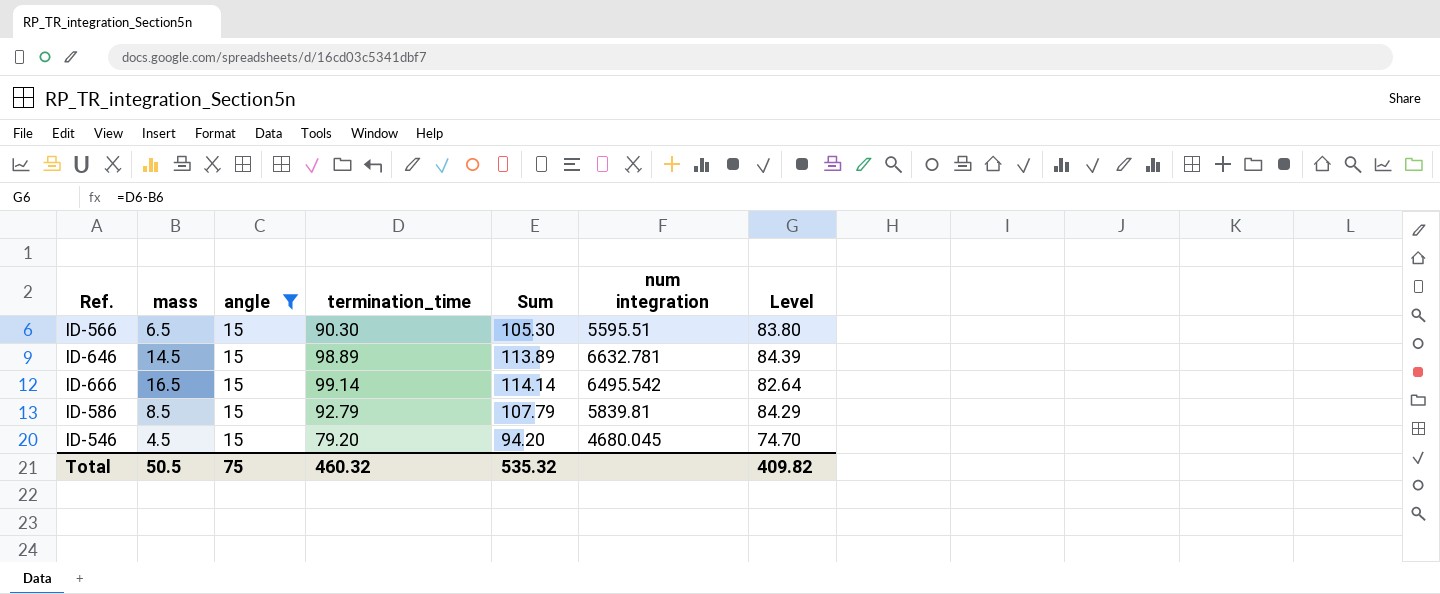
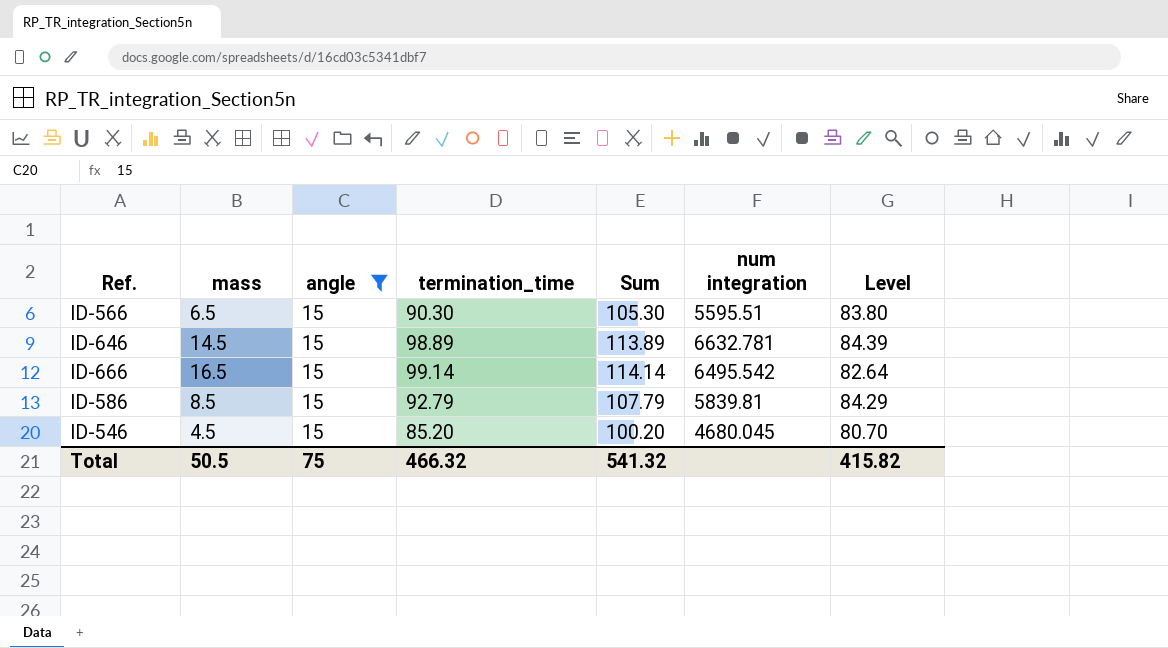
ID-546 | termination_time: 79.20 -> 85.20
ID-546 | Sum: 94.20 -> 100.20
ID-546 | Level: 74.70 -> 80.70
Total | termination_time: 460.32 -> 466.32
Total | Sum: 535.32 -> 541.32
Total | Level: 409.82 -> 415.82

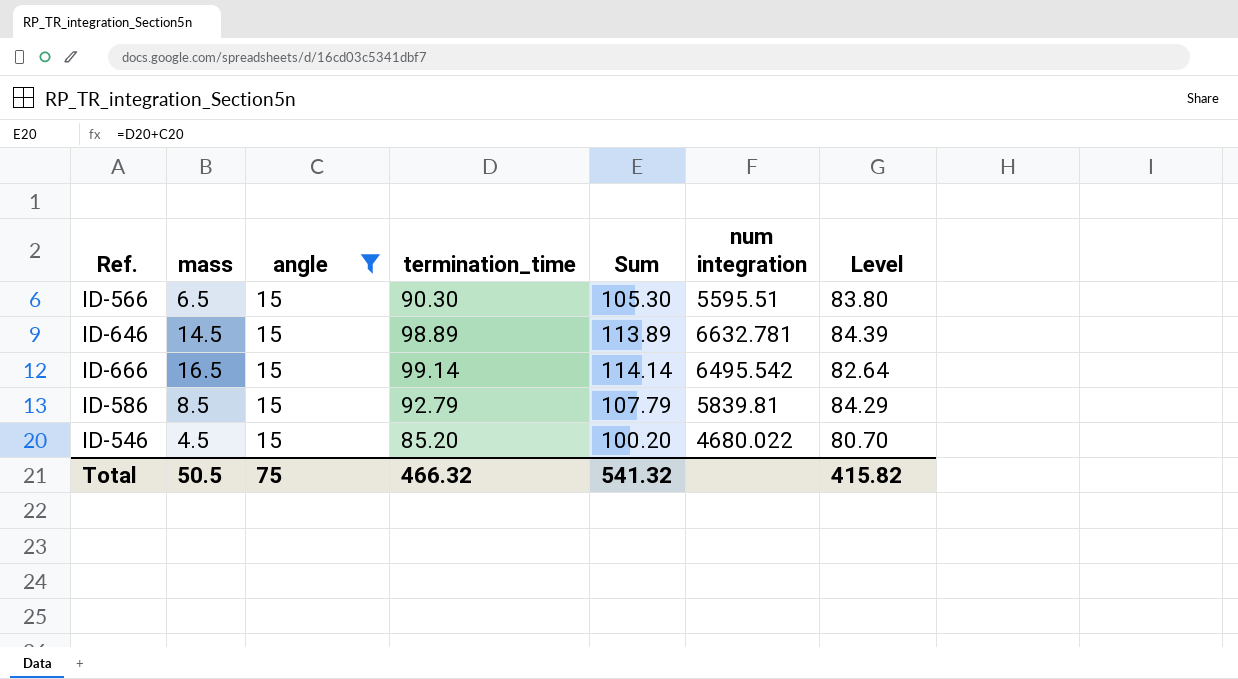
ID-546 | num integration: 4680.045 -> 4680.022

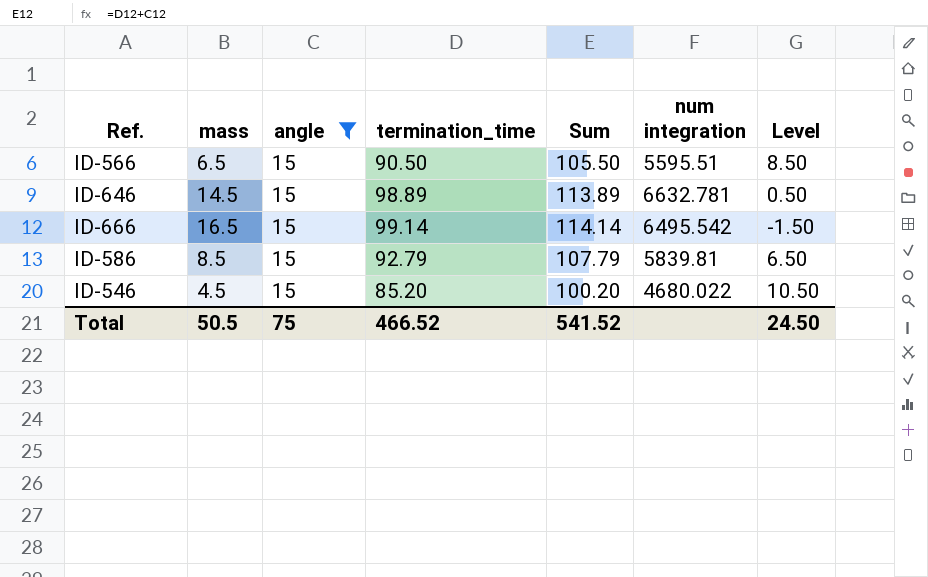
column Level | formula: [termination_time] - [mass] -> [angle] - [mass]
ID-566 | termination_time: 90.30 -> 90.50
ID-566 | Sum: 105.30 -> 105.50
Total | termination_time: 466.32 -> 466.52
Total | Sum: 541.32 -> 541.52
Total | Level: 415.82 -> 24.50

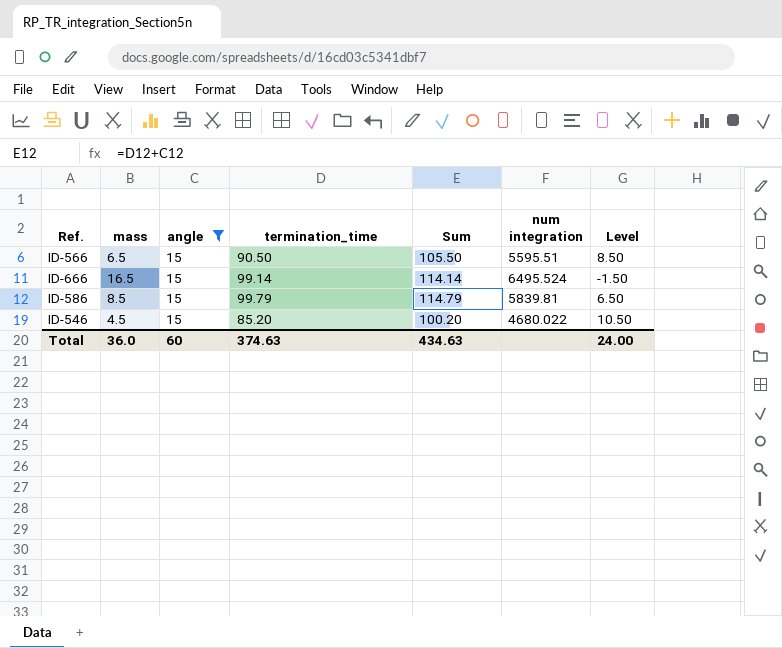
row ID-646: 14.5 | 15 | 98.89 | 113.89 | 6632.781 | 0.50 -> none
ID-666 | num integration: 6495.542 -> 6495.524
ID-586 | termination_time: 92.79 -> 99.79
ID-586 | Sum: 107.79 -> 114.79
Total | mass: 50.5 -> 36.0
Total | angle: 75 -> 60
Total | termination_time: 466.52 -> 374.63
Total | Sum: 541.52 -> 434.63
Total | Level: 24.50 -> 24.00

